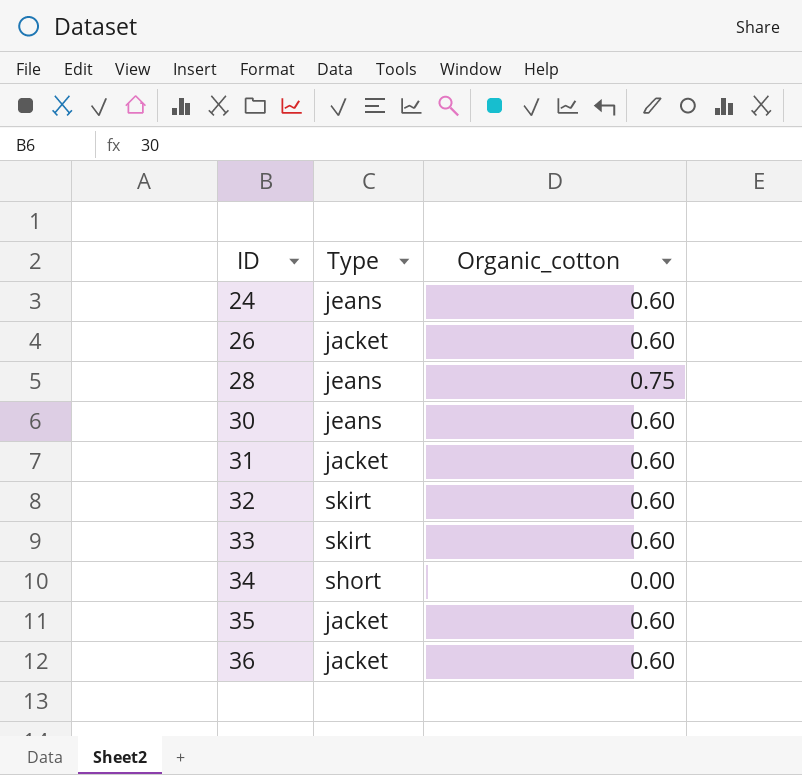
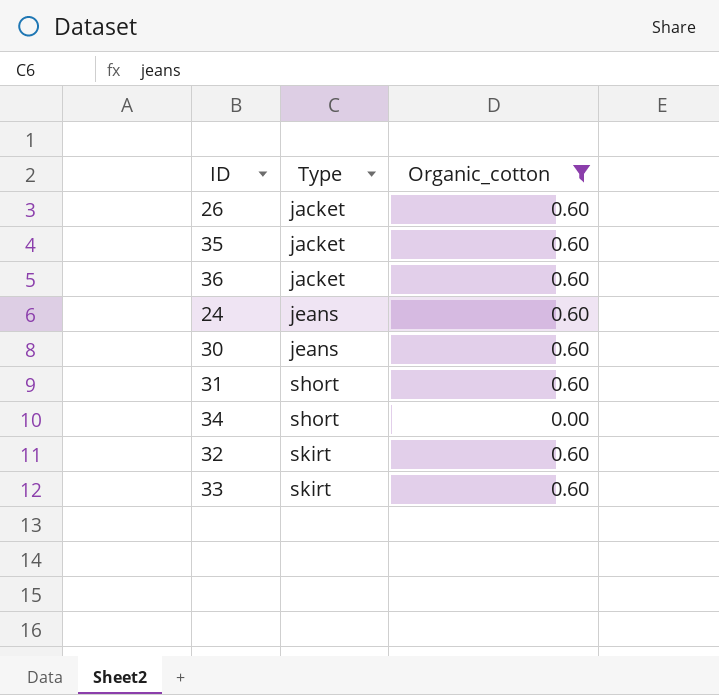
filter: none -> Organic_cotton != 0.75
row order: ID ascending -> Type ascending
31 | Type: jacket -> short

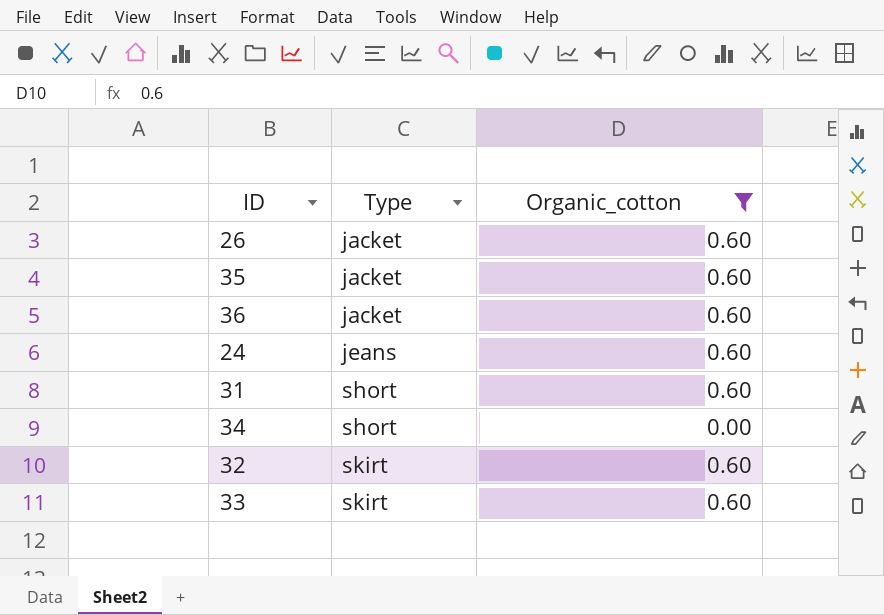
row 30: jeans | 0.60 -> none

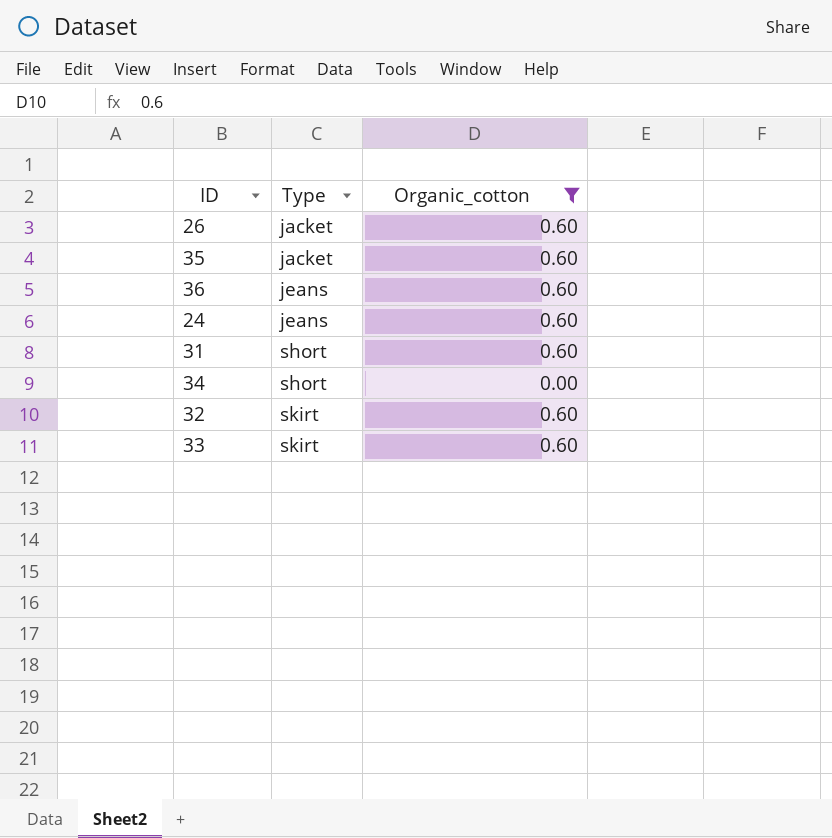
36 | Type: jacket -> jeans

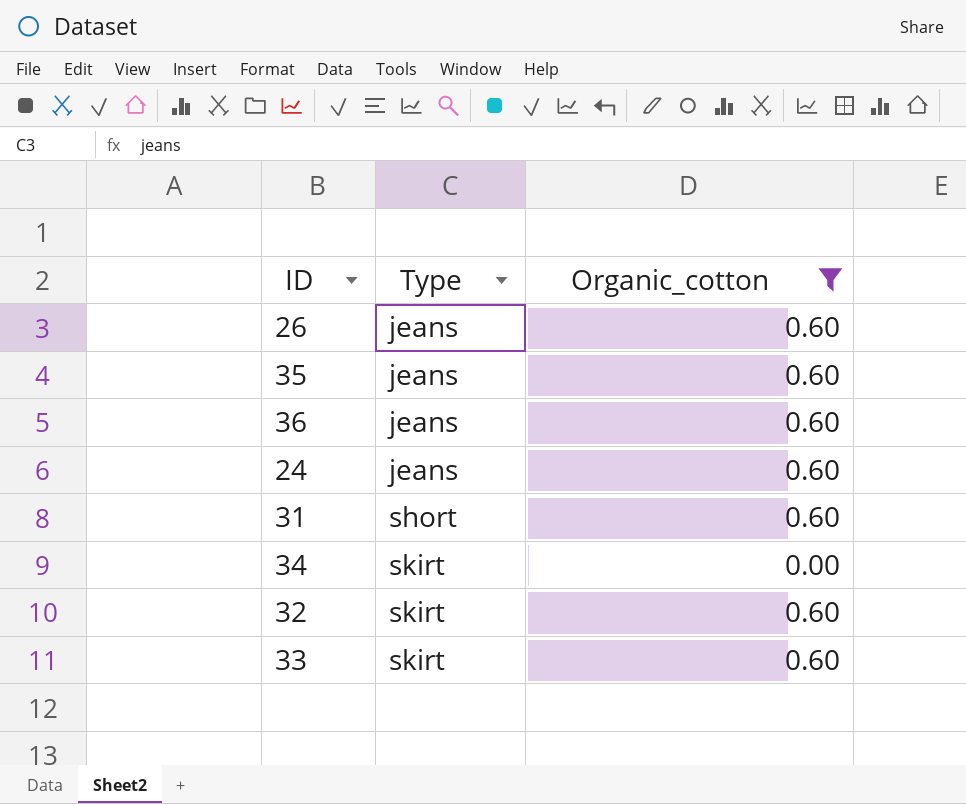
26 | Type: jacket -> jeans
35 | Type: jacket -> jeans
34 | Type: short -> skirt

